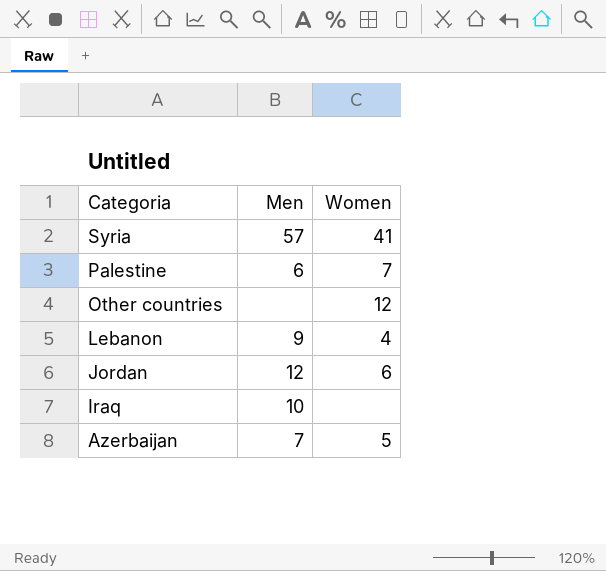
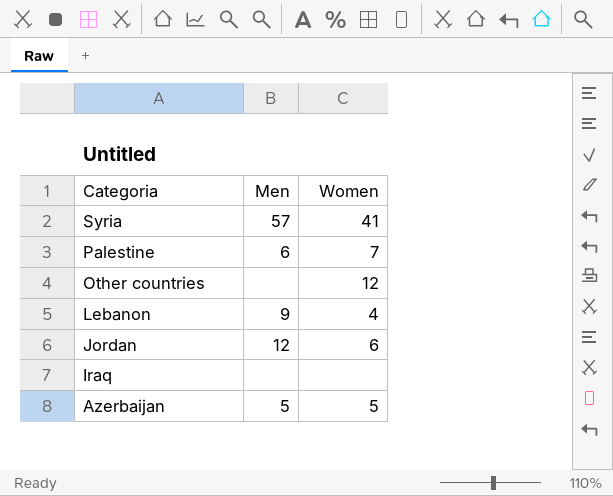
Iraq | Men: 10 -> none
Azerbaijan | Men: 7 -> 5

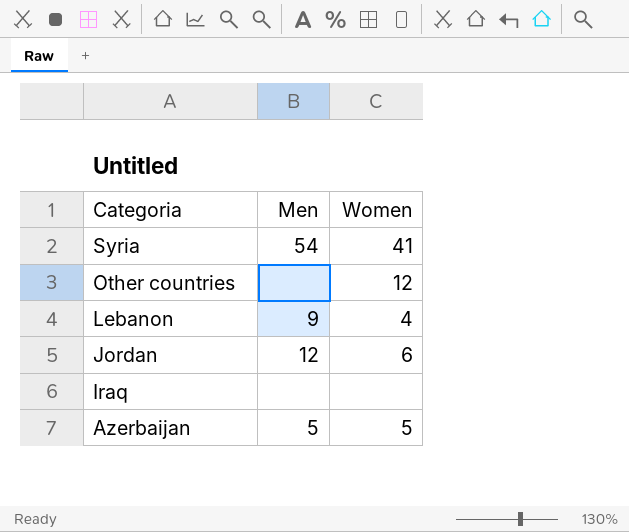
row Palestine: 6 | 7 -> none
Syria | Men: 57 -> 54

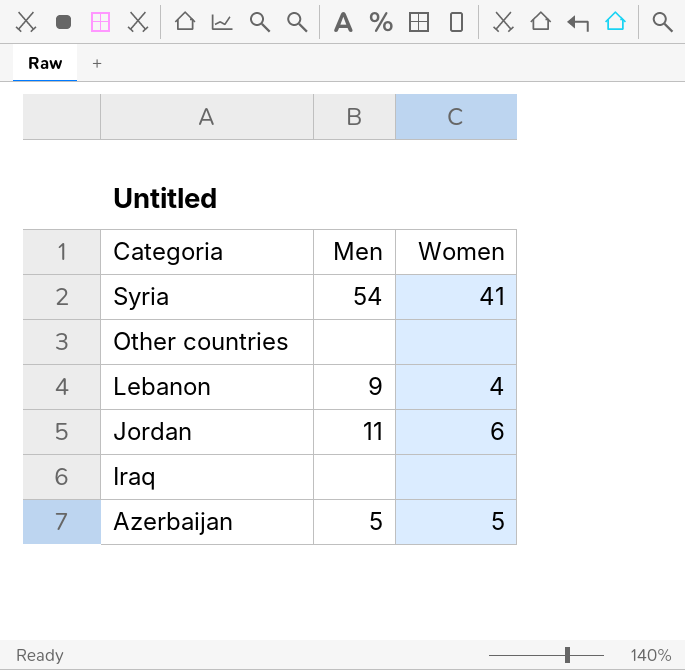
Other countries | Women: 12 -> none
Jordan | Men: 12 -> 11

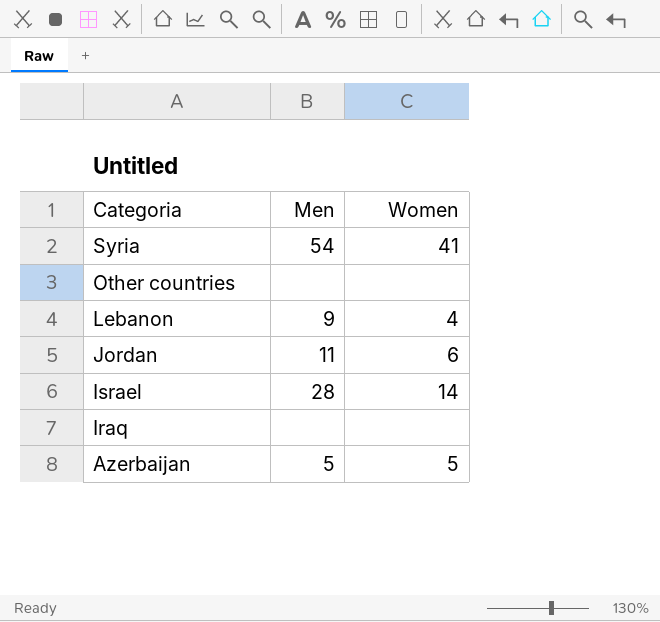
row Israel: none -> 28 | 14

